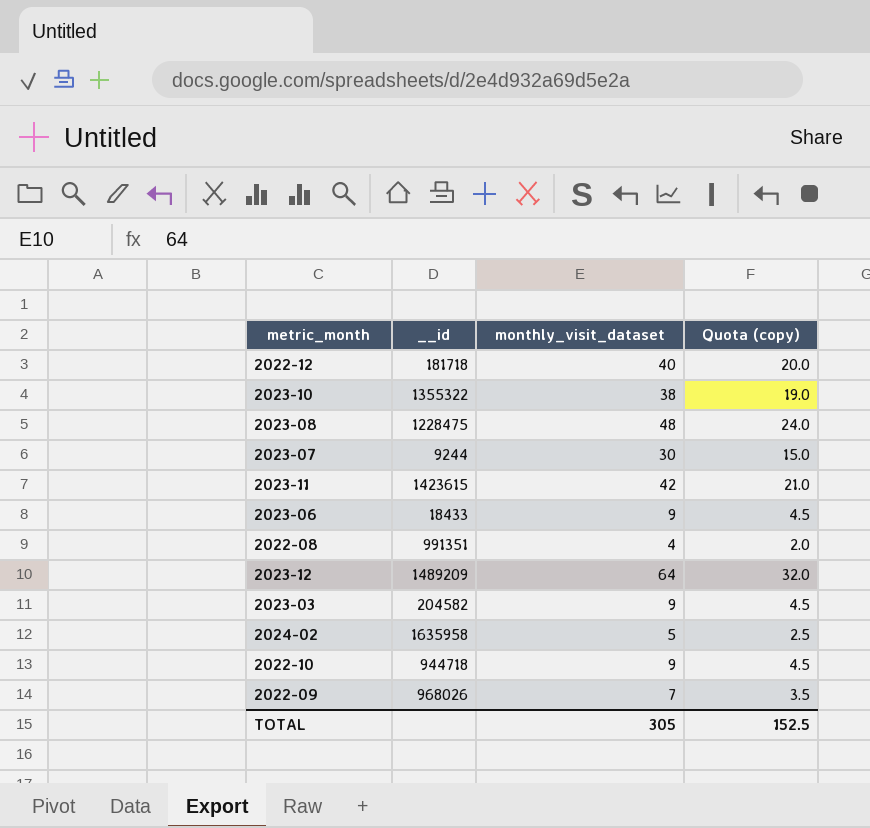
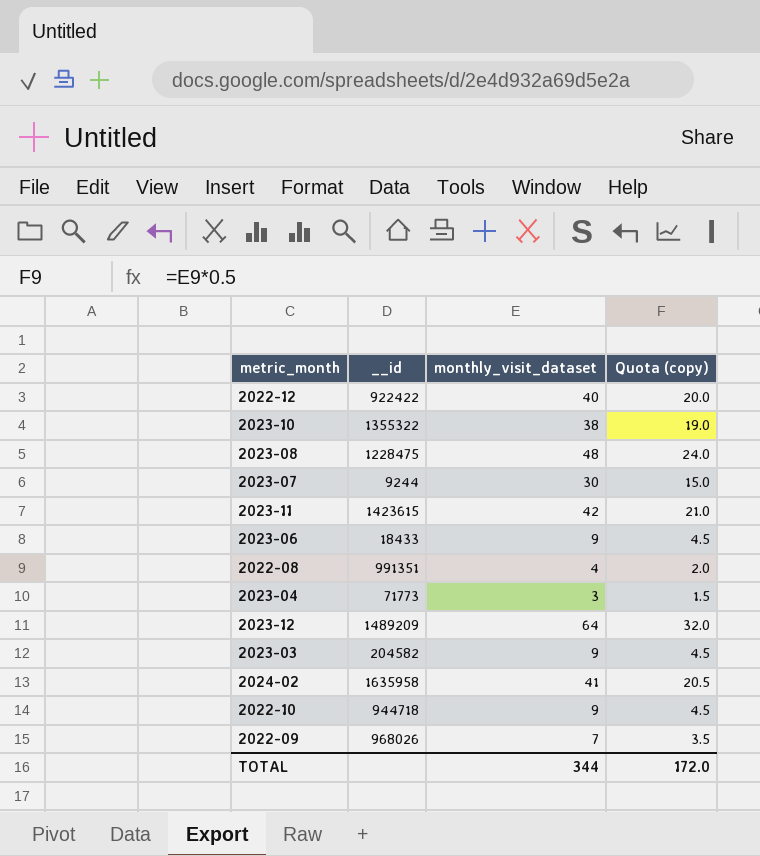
2022-12 | __id: 181718 -> 922422
row 2023-04: none -> 71773 | 3 | 1.5
2024-02 | monthly_visit_dataset: 5 -> 41
2024-02 | Quota (copy): 2.5 -> 20.5
TOTAL | monthly_visit_dataset: 305 -> 344
TOTAL | Quota (copy): 152.5 -> 172.0

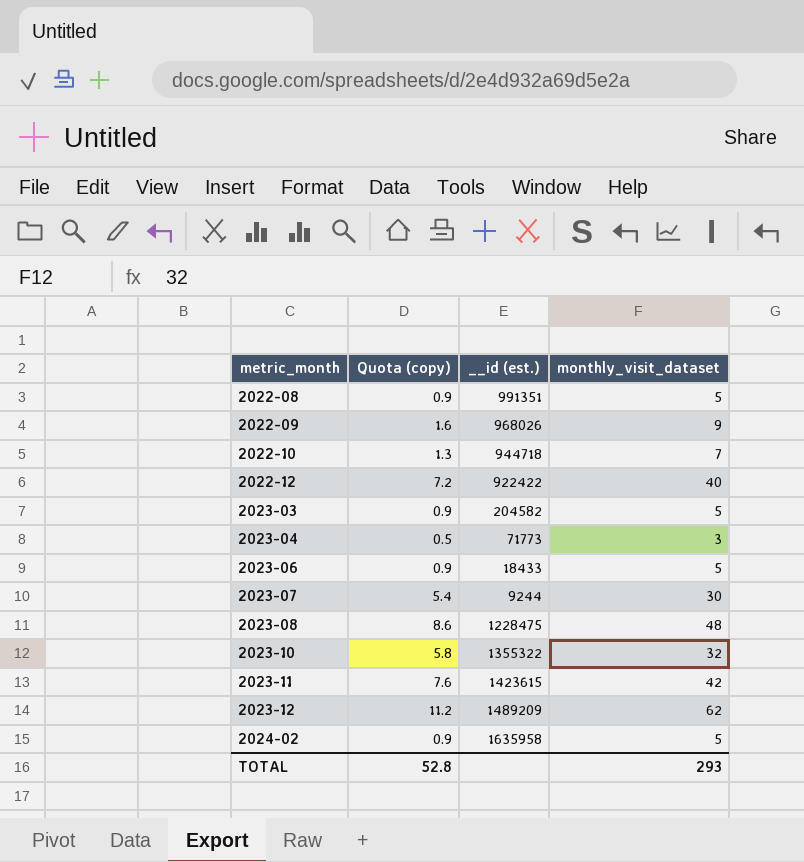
row order: none -> metric_month ascending
column Quota (copy) | formula: [monthly_visit_dataset] * 0.5 -> [monthly_visit_dataset] * 0.18
column Quota (copy) | position: 4 -> 2
column name: __id -> __id (est.)
2022-08 | monthly_visit_dataset: 4 -> 5
2022-09 | monthly_visit_dataset: 7 -> 9
2022-10 | monthly_visit_dataset: 9 -> 7
2023-03 | monthly_visit_dataset: 9 -> 5
2023-06 | monthly_visit_dataset: 9 -> 5
2023-10 | monthly_visit_dataset: 38 -> 32
2023-12 | monthly_visit_dataset: 64 -> 62
2024-02 | monthly_visit_dataset: 41 -> 5
TOTAL | Quota (copy): 172.0 -> 52.8
TOTAL | monthly_visit_dataset: 344 -> 293

